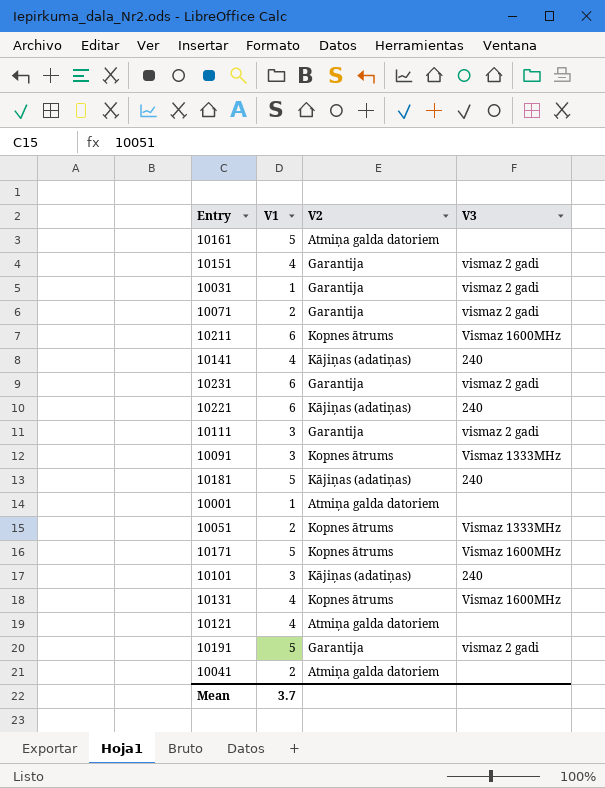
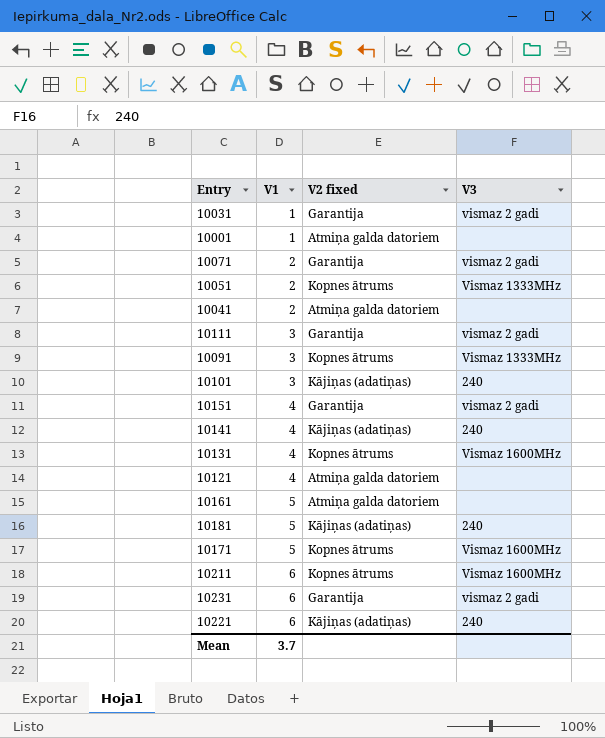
row order: none -> V1 ascending
column name: V2 -> V2 fixed
row 10191: 5 | Garantija | vismaz 2 gadi -> none

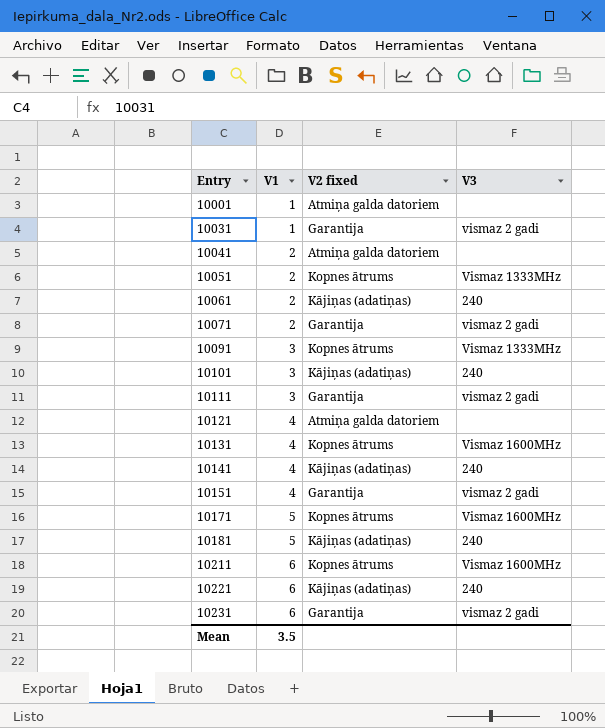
row order: V1 ascending -> Entry ascending
row 10161: 5 | Atmiņa galda datoriem | none -> none
row 10061: none -> 2 | Kājiņas (adatiņas) | 240
Mean | V1: 3.7 -> 3.5

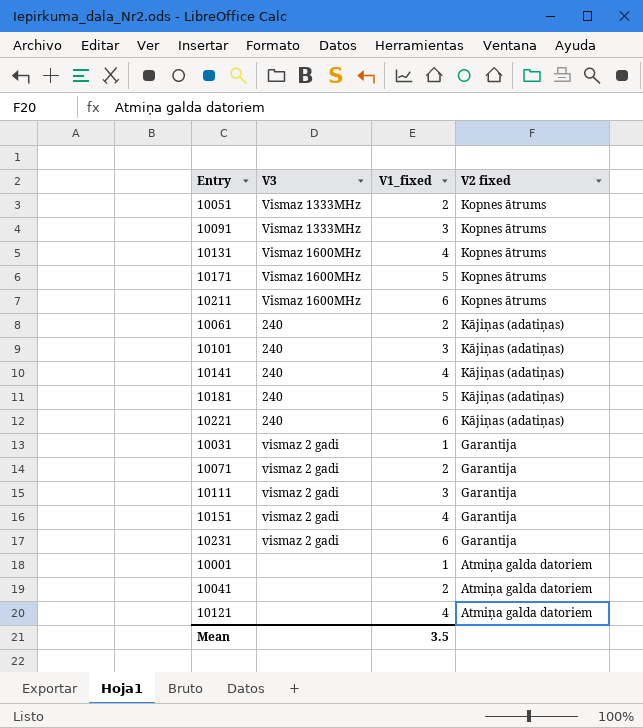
row order: Entry ascending -> V2 fixed descending
column V3 | position: 4 -> 2
column name: V1 -> V1_fixed

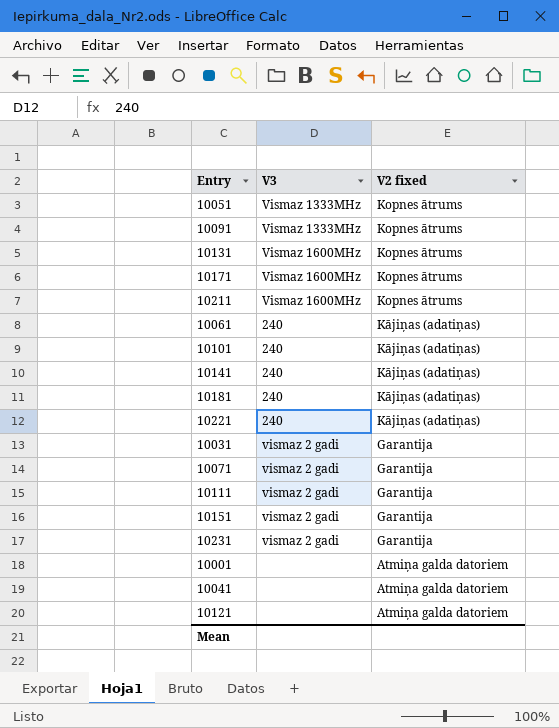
column V1_fixed | position: 3 -> none

